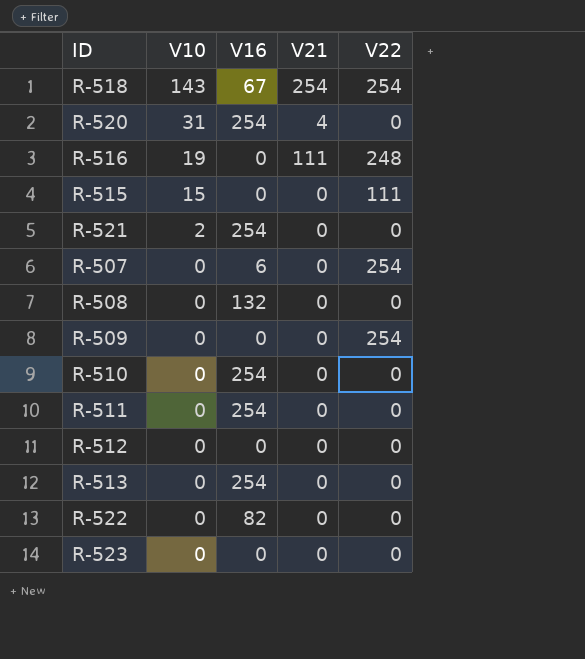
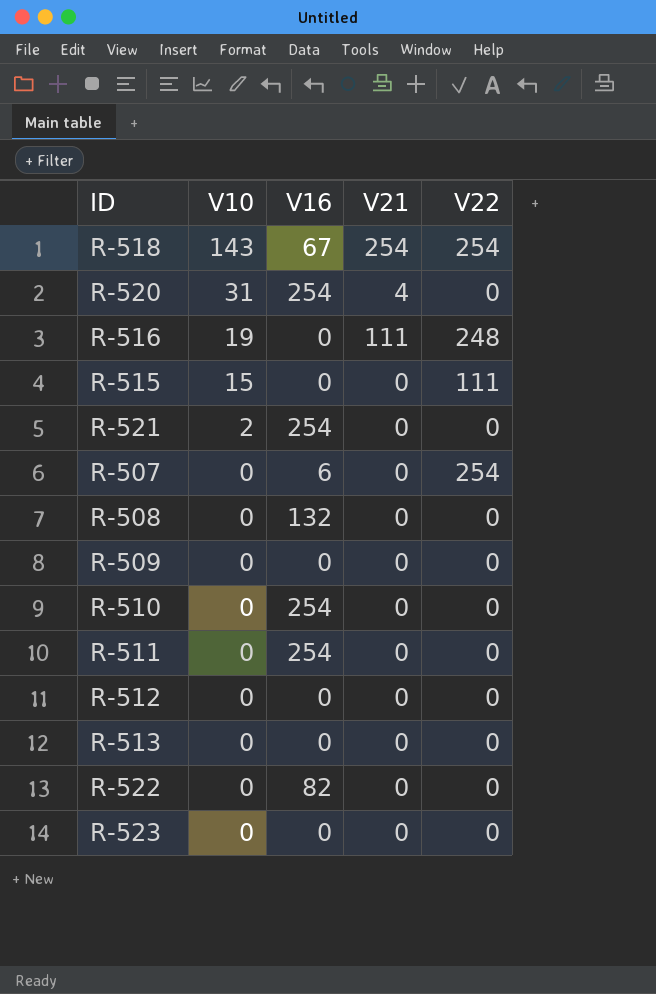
R-509 | V22: 254 -> 0
R-513 | V16: 254 -> 0

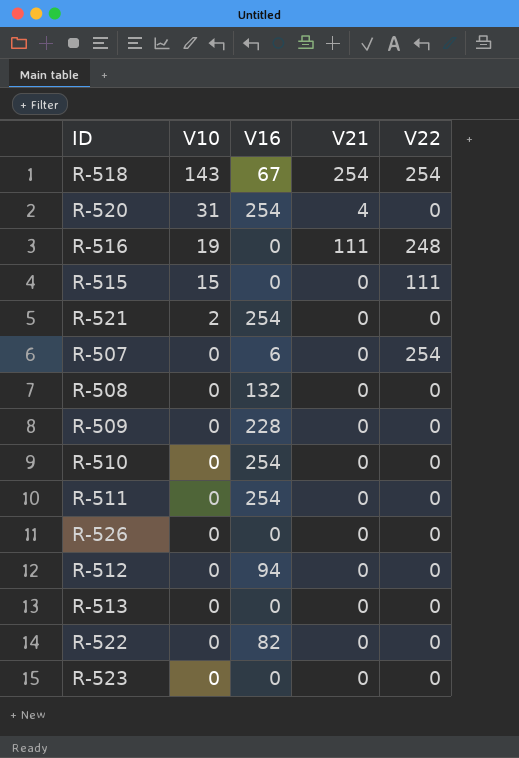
R-509 | V16: 0 -> 228
row R-526: none -> 0 | 0 | 0 | 0
R-512 | V16: 0 -> 94

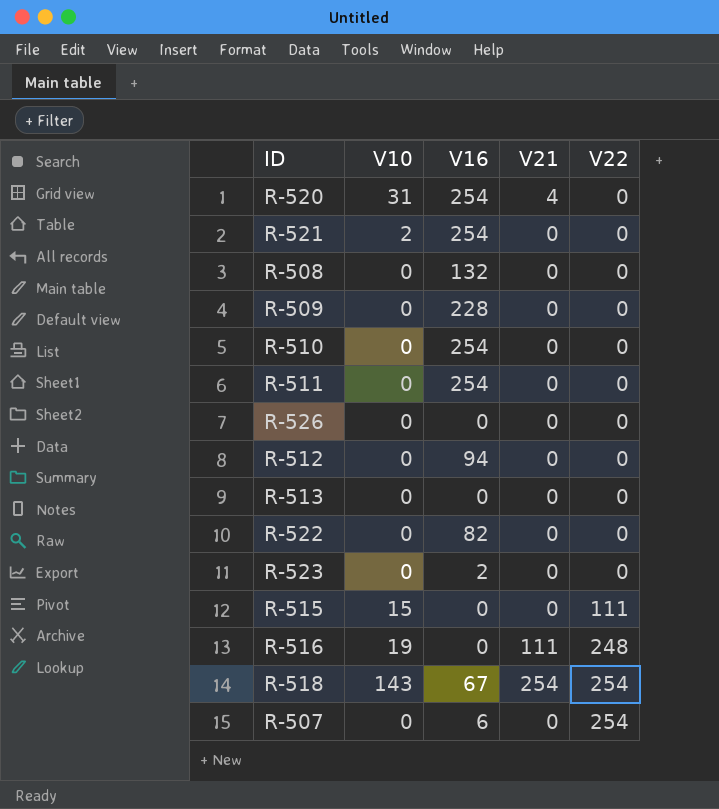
row order: V10 descending -> V22 ascending
R-523 | V16: 0 -> 2

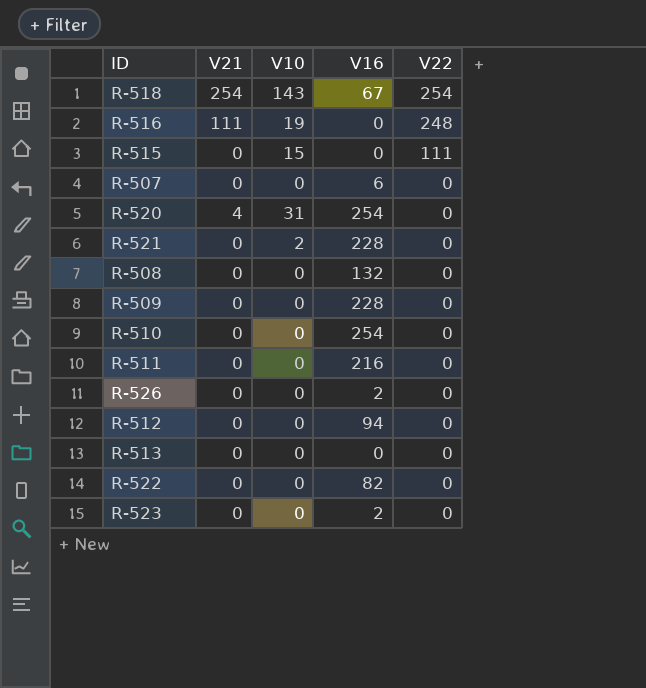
row order: V22 ascending -> V22 descending
column V21 | position: 4 -> 2
R-507 | V22: 254 -> 0
R-521 | V16: 254 -> 228
R-511 | V16: 254 -> 216
R-526 | V16: 0 -> 2

